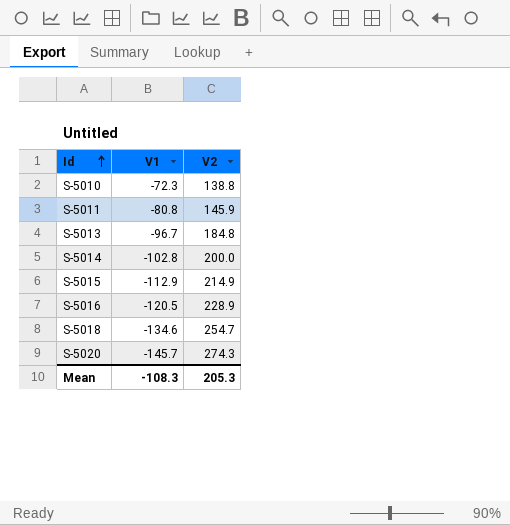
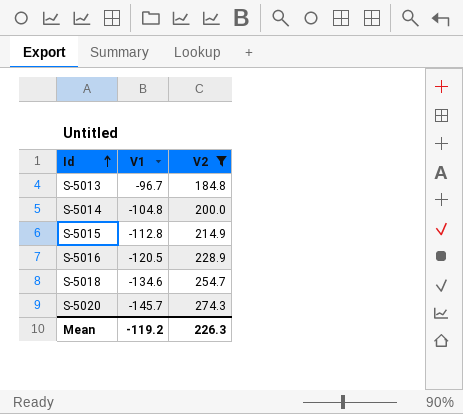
filter: none -> V2 >= 184.8
S-5014 | V1: -102.8 -> -104.8
S-5015 | V1: -112.9 -> -112.8
Mean | V1: -108.3 -> -119.2
Mean | V2: 205.3 -> 226.3

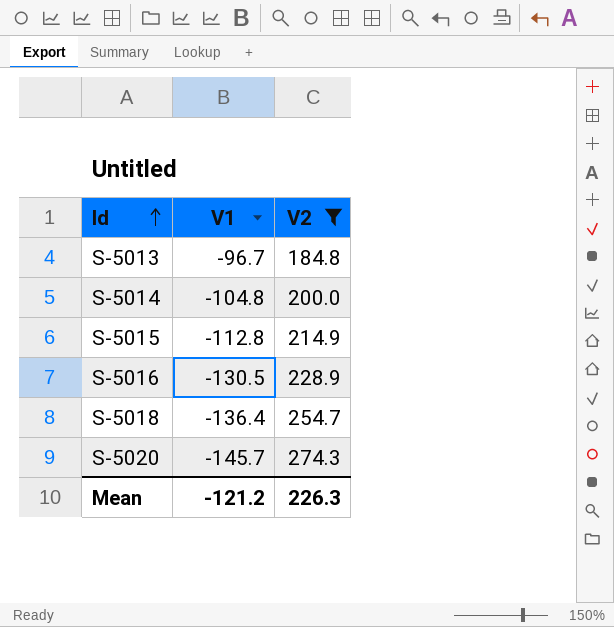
S-5016 | V1: -120.5 -> -130.5
S-5018 | V1: -134.6 -> -136.4
Mean | V1: -119.2 -> -121.2

